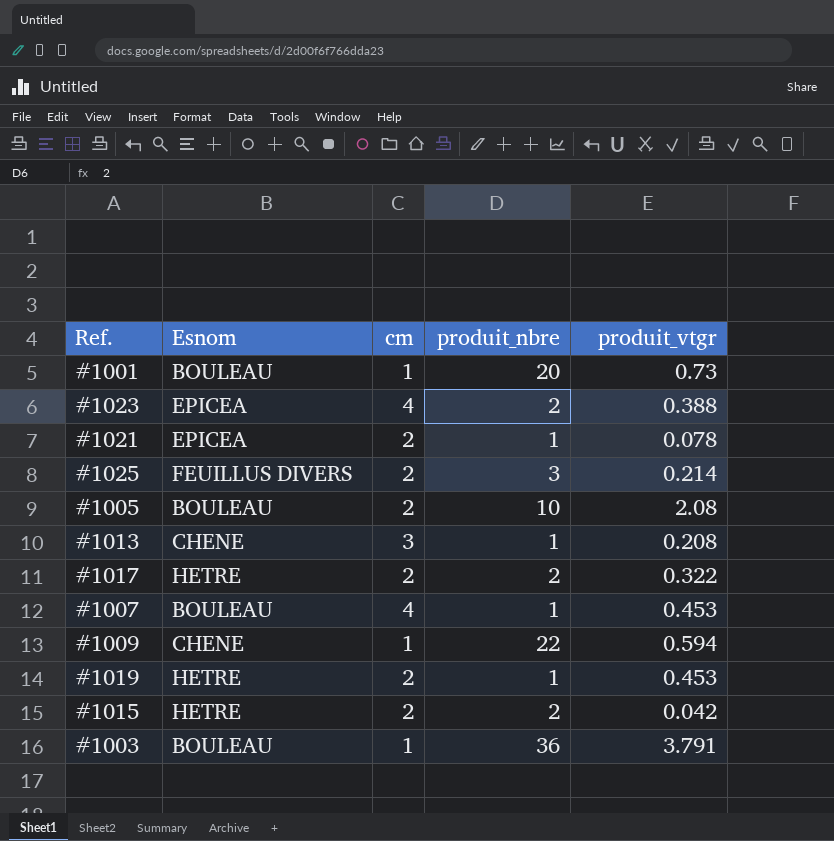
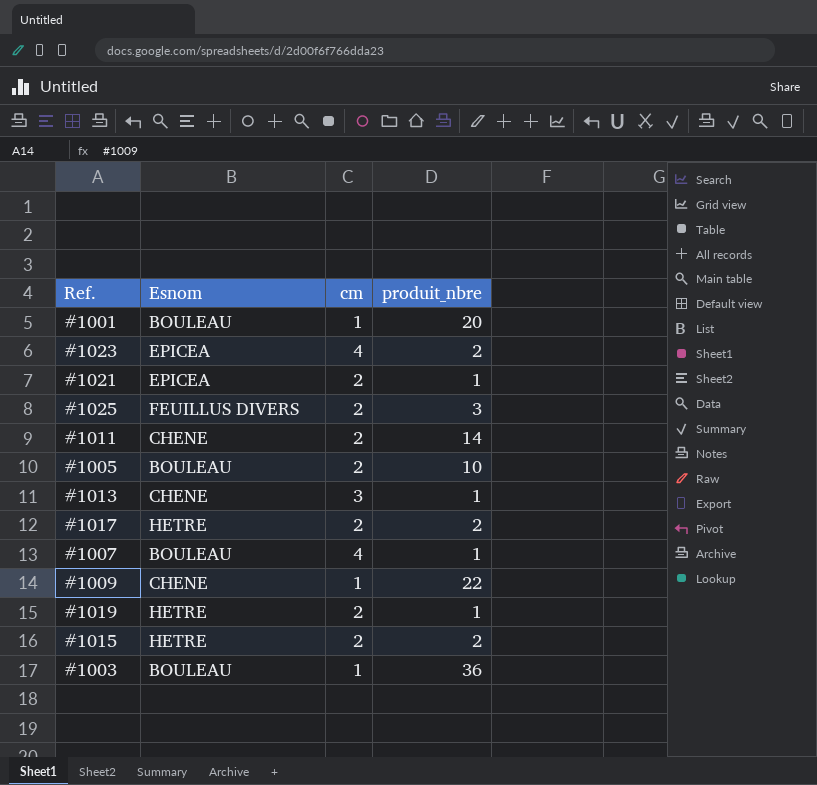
column produit_vtgr | position: 5 -> none
row #1011: none -> CHENE | 2 | 14

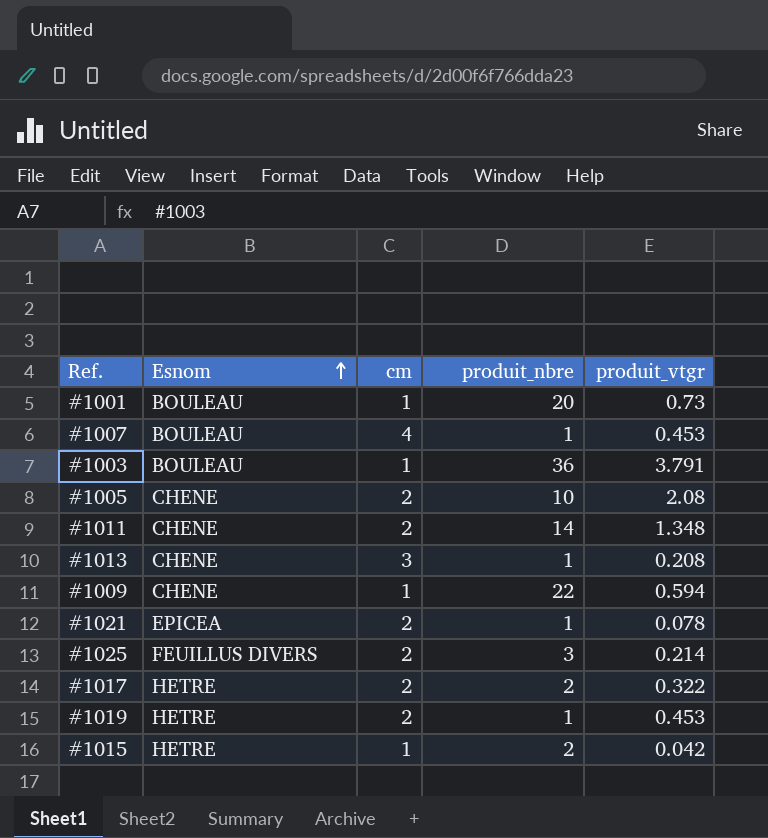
row order: none -> Esnom ascending
column produit_vtgr | position: none -> 5
row #1023: EPICEA | 4 | 2 -> none
#1005 | Esnom: BOULEAU -> CHENE
#1015 | cm: 2 -> 1

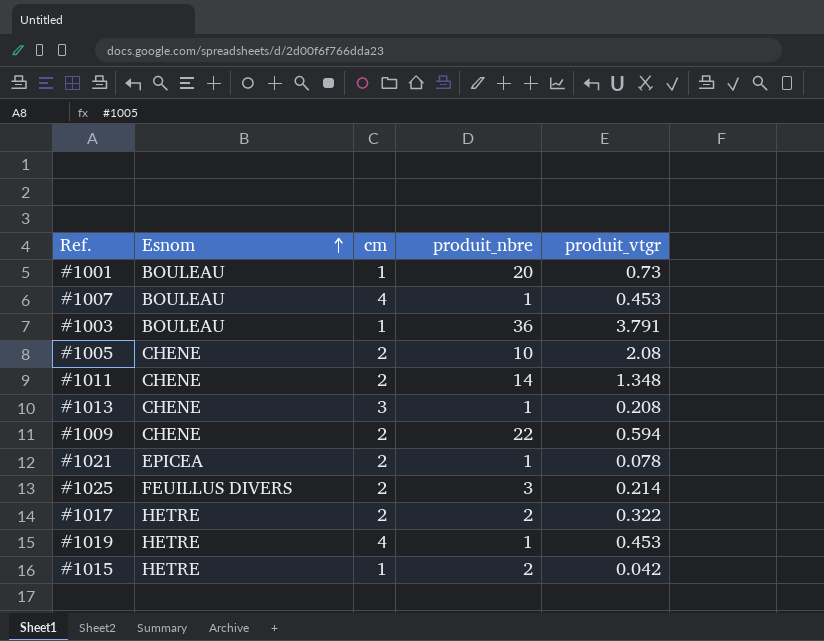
#1009 | cm: 1 -> 2
#1019 | cm: 2 -> 4

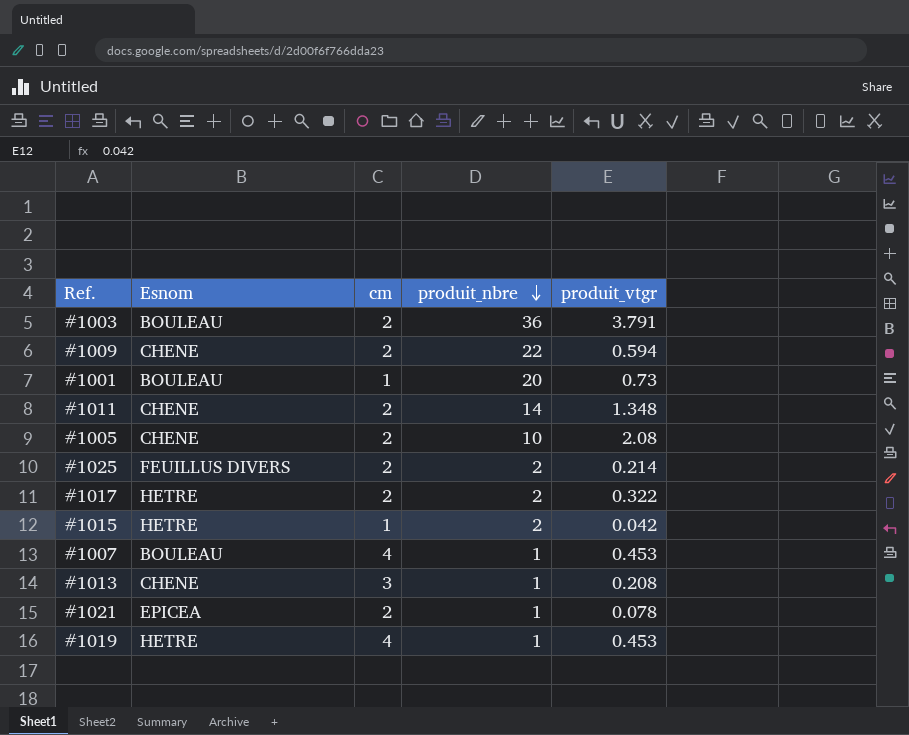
row order: Esnom ascending -> produit_nbre descending
#1003 | cm: 1 -> 2
#1025 | produit_nbre: 3 -> 2

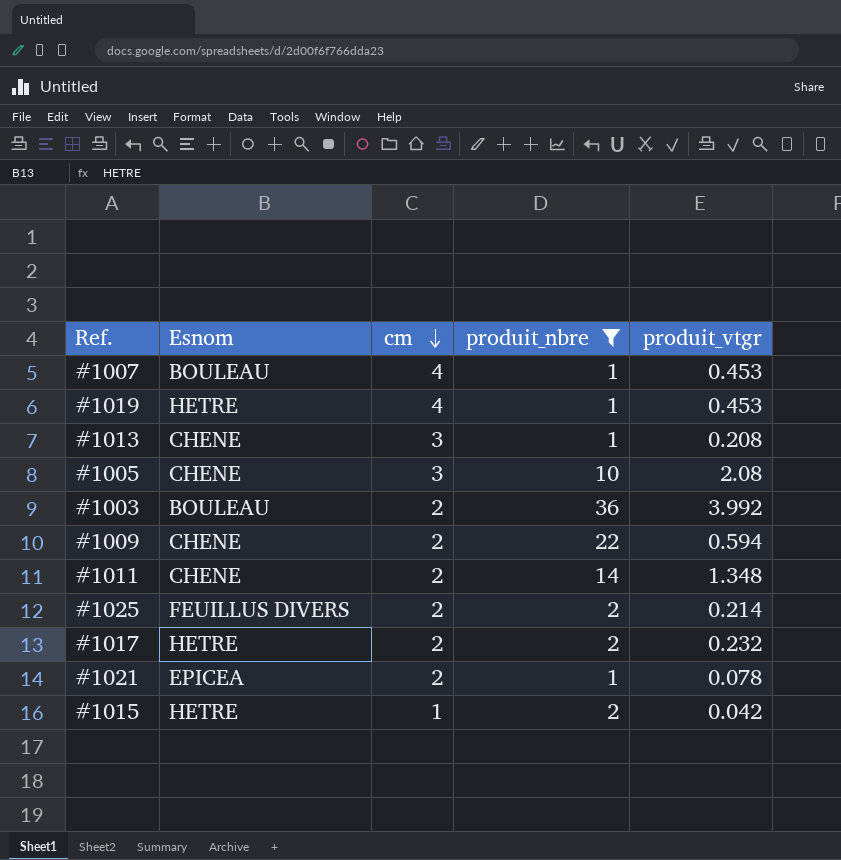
filter: none -> produit_nbre != 20
row order: produit_nbre descending -> cm descending
#1005 | cm: 2 -> 3
#1003 | produit_vtgr: 3.791 -> 3.992
#1017 | produit_vtgr: 0.322 -> 0.232

